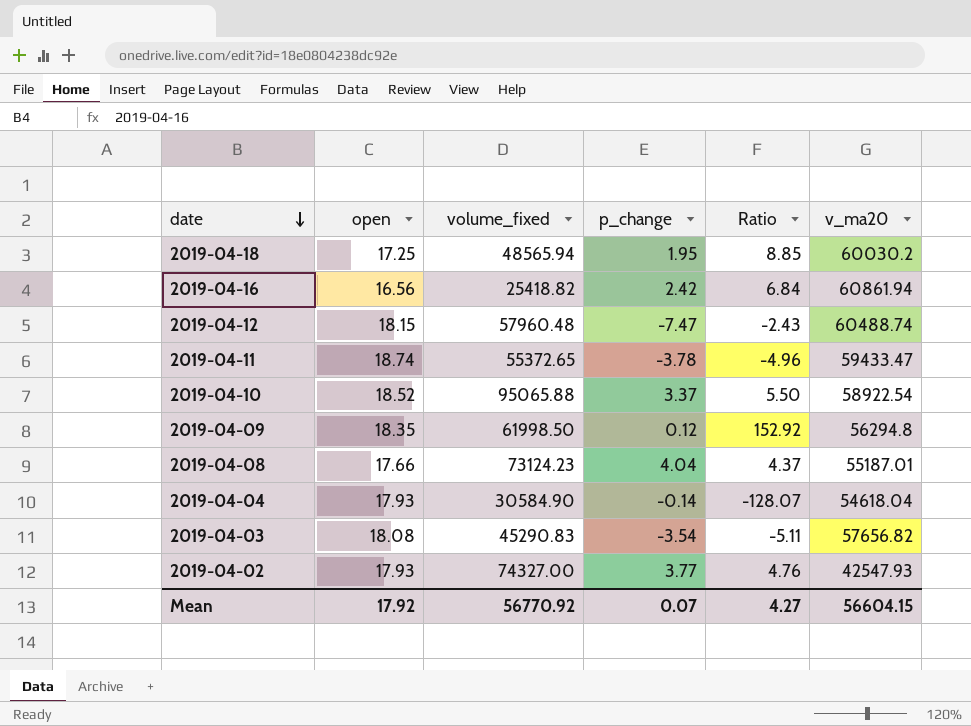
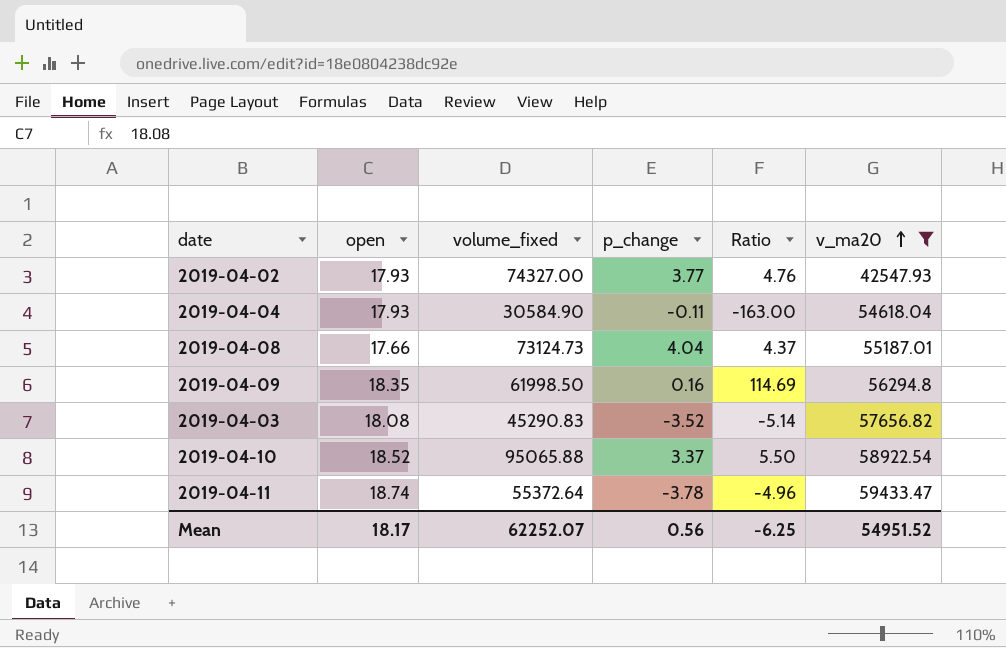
filter: none -> v_ma20 <= 59433.47
row order: date descending -> v_ma20 ascending
2019-04-04 | p_change: -0.14 -> -0.11
2019-04-04 | Ratio: -128.07 -> -163.00
2019-04-08 | volume_fixed: 73124.23 -> 73124.73
2019-04-09 | p_change: 0.12 -> 0.16
2019-04-09 | Ratio: 152.92 -> 114.69
2019-04-03 | p_change: -3.54 -> -3.52
2019-04-03 | Ratio: -5.11 -> -5.14
2019-04-11 | volume_fixed: 55372.65 -> 55372.64
Mean | open: 17.92 -> 18.17
Mean | volume_fixed: 56770.92 -> 62252.07
Mean | p_change: 0.07 -> 0.56
Mean | Ratio: 4.27 -> -6.25
Mean | v_ma20: 56604.15 -> 54951.52

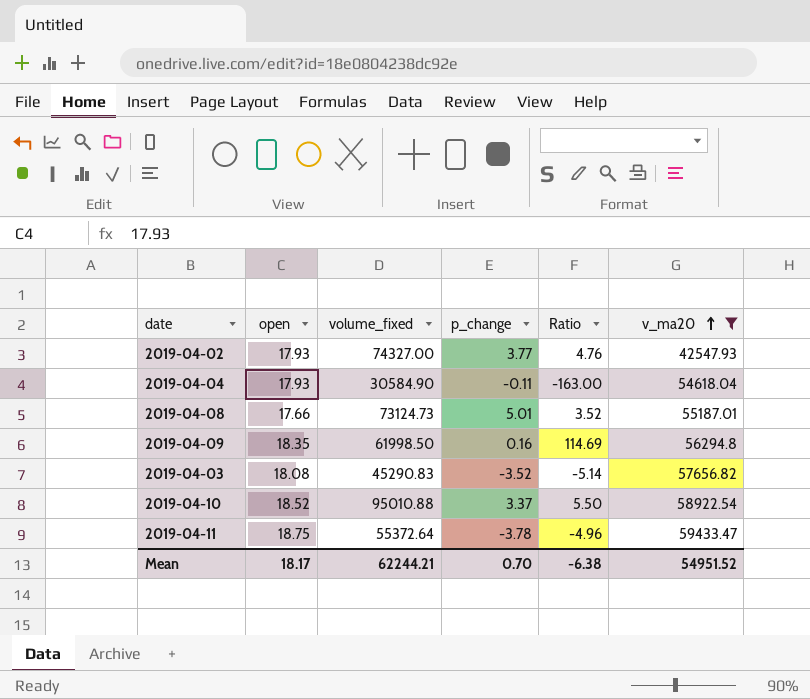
2019-04-08 | p_change: 4.04 -> 5.01
2019-04-08 | Ratio: 4.37 -> 3.52
2019-04-10 | volume_fixed: 95065.88 -> 95010.88
2019-04-11 | open: 18.74 -> 18.75
Mean | volume_fixed: 62252.07 -> 62244.21
Mean | p_change: 0.56 -> 0.70
Mean | Ratio: -6.25 -> -6.38

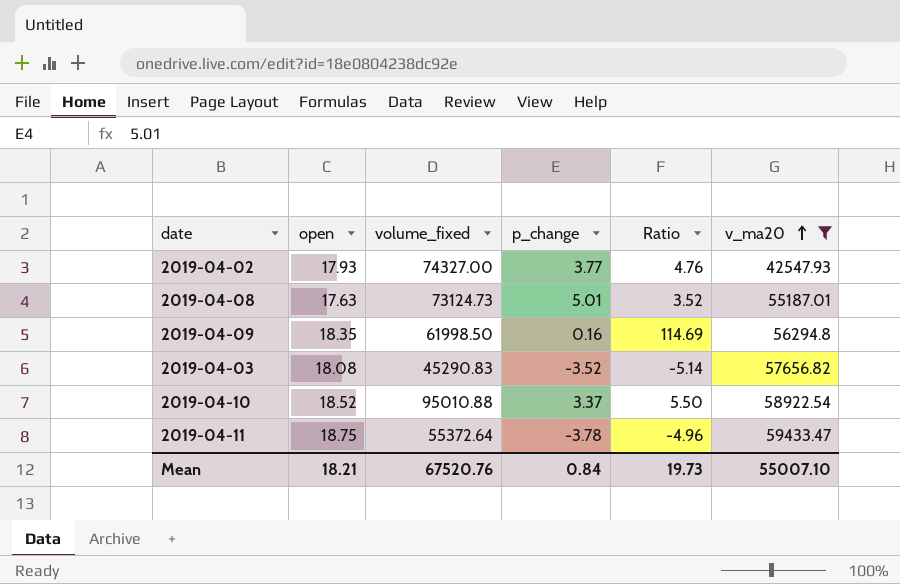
row 2019-04-04: 17.93 | 30584.90 | -0.11 | -163.00 | 54618.04 -> none
2019-04-08 | open: 17.66 -> 17.63
Mean | open: 18.17 -> 18.21
Mean | volume_fixed: 62244.21 -> 67520.76
Mean | p_change: 0.70 -> 0.84
Mean | Ratio: -6.38 -> 19.73
Mean | v_ma20: 54951.52 -> 55007.10

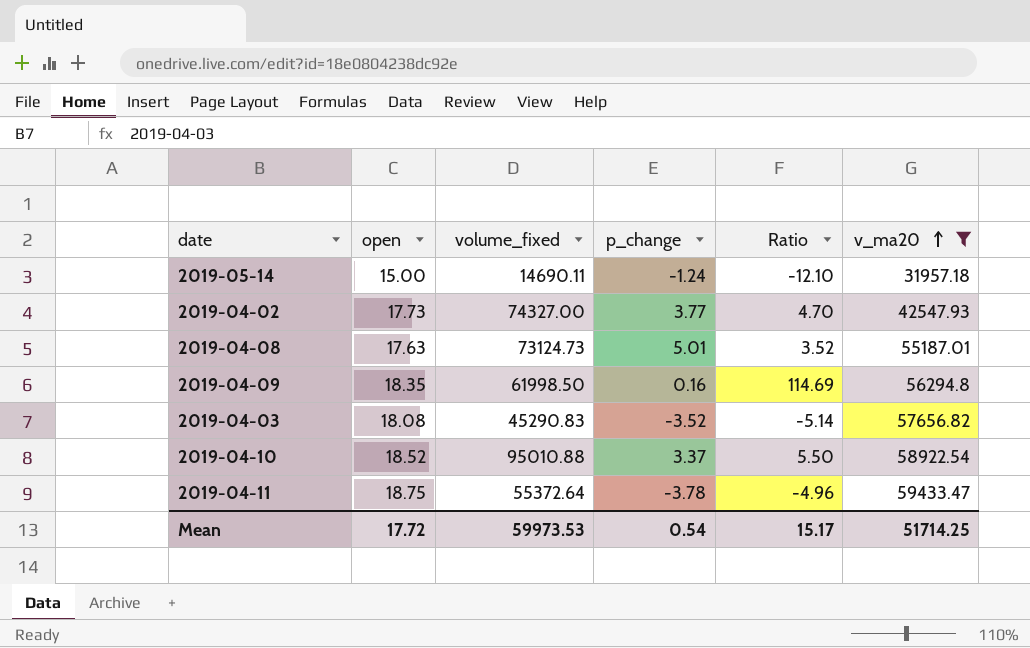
row 2019-05-14: none -> 15.00 | 14690.11 | -1.24 | -12.10 | 31957.18
2019-04-02 | open: 17.93 -> 17.73
2019-04-02 | Ratio: 4.76 -> 4.70
Mean | open: 18.21 -> 17.72
Mean | volume_fixed: 67520.76 -> 59973.53
Mean | p_change: 0.84 -> 0.54
Mean | Ratio: 19.73 -> 15.17
Mean | v_ma20: 55007.10 -> 51714.25

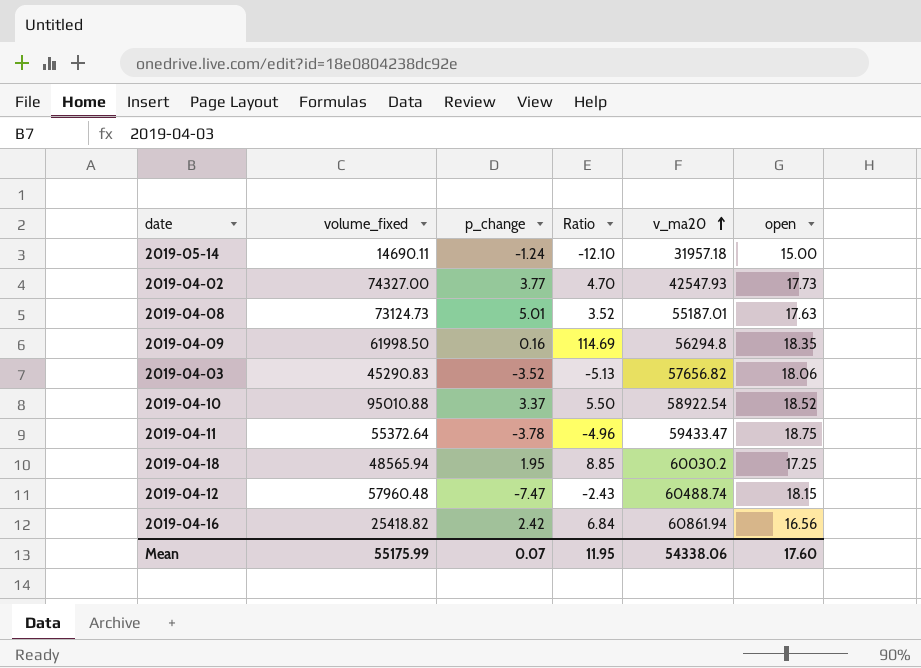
filter: v_ma20 <= 59433.47 -> none
column open | position: 2 -> 6
2019-04-03 | Ratio: -5.14 -> -5.13
2019-04-03 | open: 18.08 -> 18.06
Mean | volume_fixed: 59973.53 -> 55175.99
Mean | p_change: 0.54 -> 0.07
Mean | Ratio: 15.17 -> 11.95
Mean | v_ma20: 51714.25 -> 54338.06
Mean | open: 17.72 -> 17.60

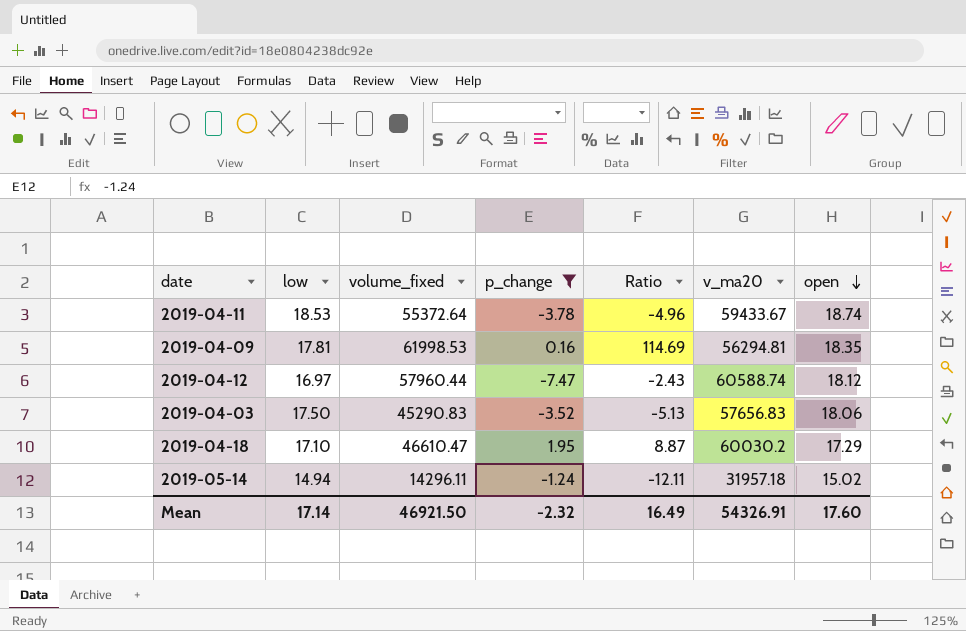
filter: none -> p_change <= 1.95
row order: v_ma20 ascending -> open descending
column low | position: none -> 2
2019-04-11 | v_ma20: 59433.47 -> 59433.67
2019-04-11 | open: 18.75 -> 18.74
2019-04-09 | volume_fixed: 61998.50 -> 61998.53
2019-04-09 | v_ma20: 56294.8 -> 56294.81
2019-04-12 | volume_fixed: 57960.48 -> 57960.44
2019-04-12 | v_ma20: 60488.74 -> 60588.74
2019-04-12 | open: 18.15 -> 18.12
2019-04-03 | v_ma20: 57656.82 -> 57656.83
2019-04-18 | volume_fixed: 48565.94 -> 46610.47
2019-04-18 | Ratio: 8.85 -> 8.87
2019-04-18 | open: 17.25 -> 17.29
2019-05-14 | volume_fixed: 14690.11 -> 14296.11
2019-05-14 | Ratio: -12.10 -> -12.11
2019-05-14 | open: 15.00 -> 15.02
Mean | volume_fixed: 55175.99 -> 46921.50
Mean | p_change: 0.07 -> -2.32
Mean | Ratio: 11.95 -> 16.49
Mean | v_ma20: 54338.06 -> 54326.91

